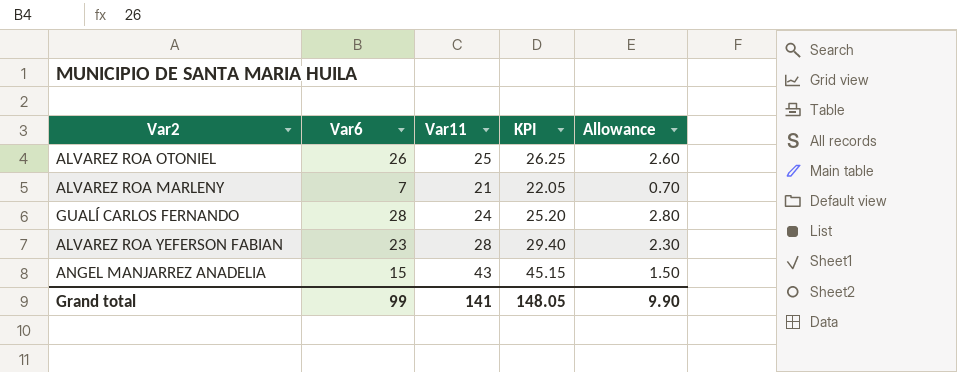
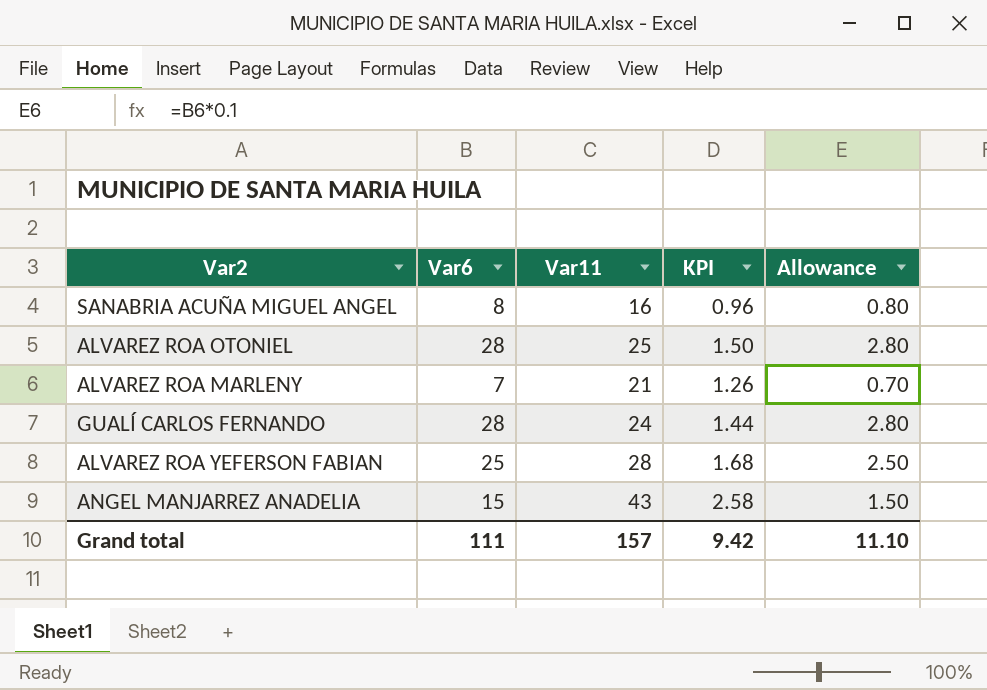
column KPI | formula: [Var11] * 1.05 -> [Var11] * 0.06
row SANABRIA ACUÑA MIGUEL ANGEL: none -> 8 | 16 | 0.96 | 0.80
ALVAREZ ROA OTONIEL | Var6: 26 -> 28
ALVAREZ ROA OTONIEL | Allowance: 2.60 -> 2.80
ALVAREZ ROA YEFERSON FABIAN | Var6: 23 -> 25
ALVAREZ ROA YEFERSON FABIAN | Allowance: 2.30 -> 2.50
Grand total | Var6: 99 -> 111
Grand total | Var11: 141 -> 157
Grand total | KPI: 148.05 -> 9.42
Grand total | Allowance: 9.90 -> 11.10

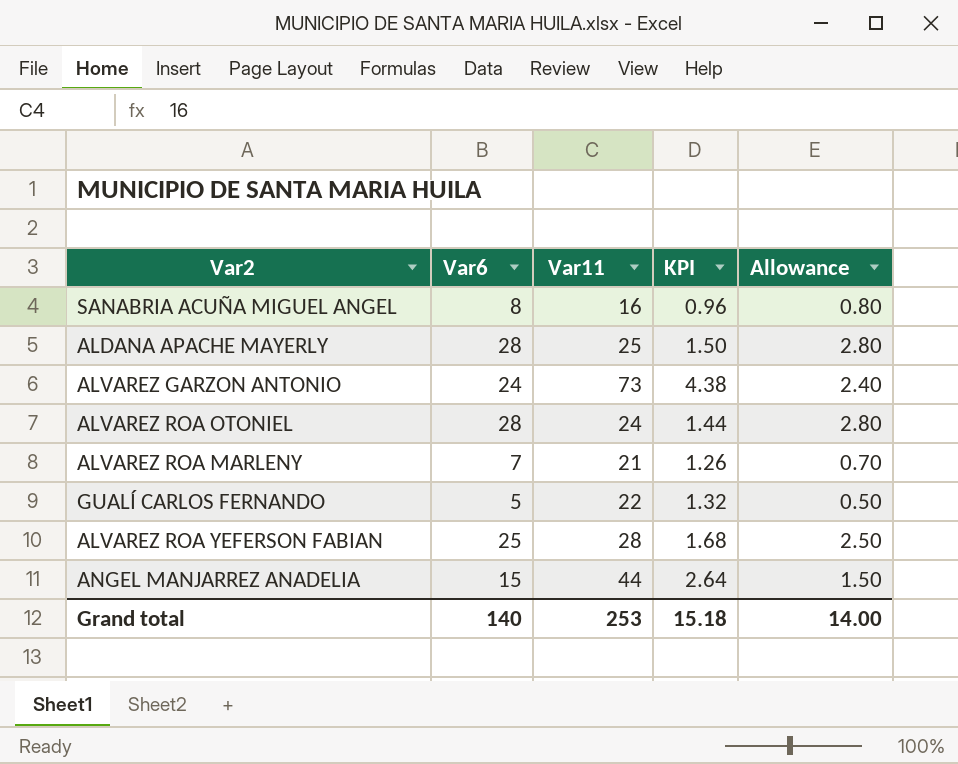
row ALDANA APACHE MAYERLY: none -> 28 | 25 | 1.50 | 2.80
row ALVAREZ GARZON ANTONIO: none -> 24 | 73 | 4.38 | 2.40
ALVAREZ ROA OTONIEL | Var11: 25 -> 24
ALVAREZ ROA OTONIEL | KPI: 1.50 -> 1.44
GUALÍ CARLOS FERNANDO | Var6: 28 -> 5
GUALÍ CARLOS FERNANDO | Var11: 24 -> 22
GUALÍ CARLOS FERNANDO | KPI: 1.44 -> 1.32
GUALÍ CARLOS FERNANDO | Allowance: 2.80 -> 0.50
ANGEL MANJARREZ ANADELIA | Var11: 43 -> 44
ANGEL MANJARREZ ANADELIA | KPI: 2.58 -> 2.64
Grand total | Var6: 111 -> 140
Grand total | Var11: 157 -> 253
Grand total | KPI: 9.42 -> 15.18
Grand total | Allowance: 11.10 -> 14.00

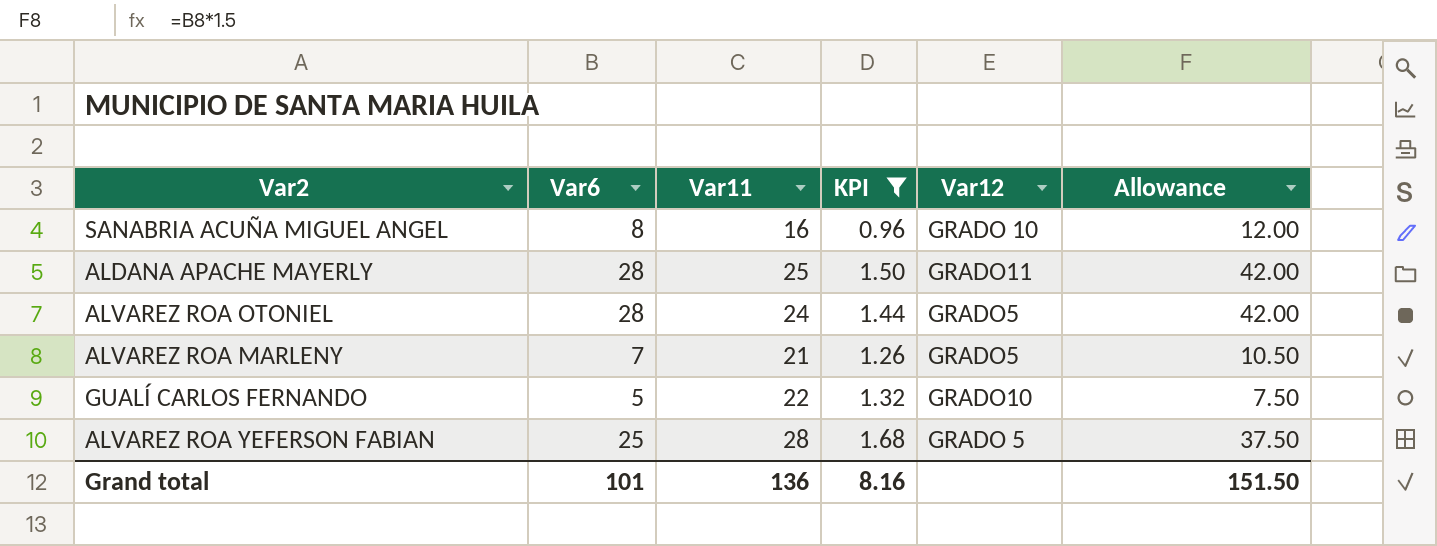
filter: none -> KPI <= 1.68
column Var12 | position: none -> 5
column Allowance | formula: [Var6] * 0.1 -> [Var6] * 1.5
Grand total | Var6: 140 -> 101
Grand total | Var11: 253 -> 136
Grand total | KPI: 15.18 -> 8.16
Grand total | Allowance: 14.00 -> 151.50

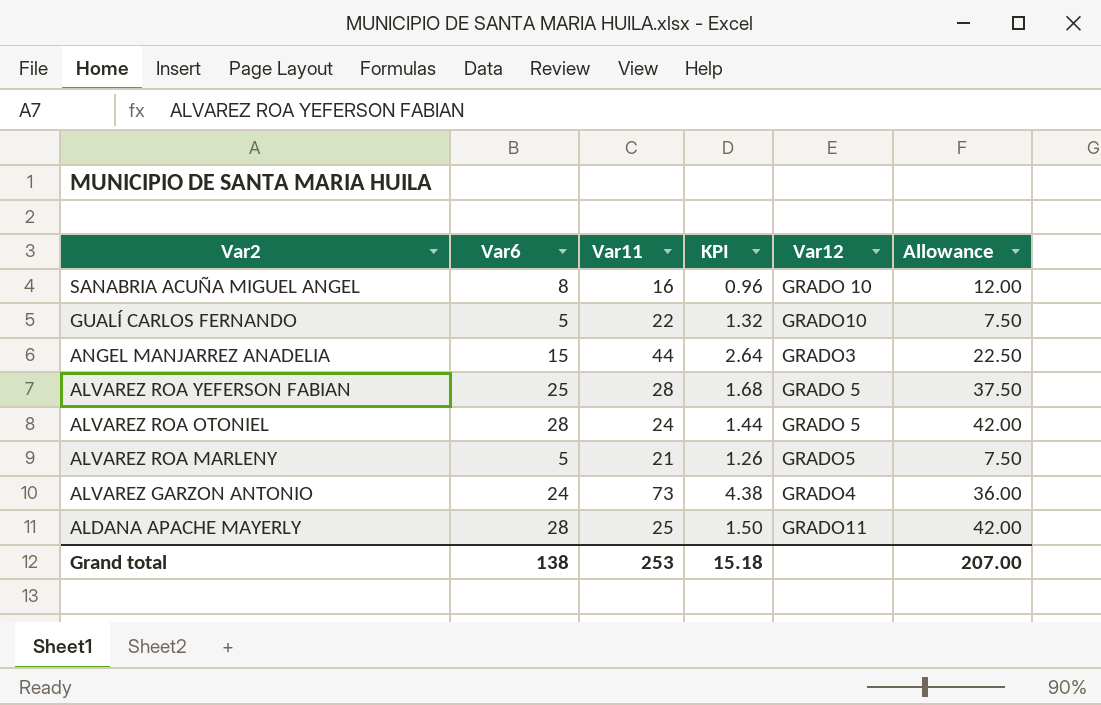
filter: KPI <= 1.68 -> none
row order: none -> Var2 descending
ALVAREZ ROA OTONIEL | Var12: GRADO5 -> GRADO 5
ALVAREZ ROA MARLENY | Var6: 7 -> 5
ALVAREZ ROA MARLENY | Allowance: 10.50 -> 7.50
Grand total | Var6: 101 -> 138
Grand total | Var11: 136 -> 253
Grand total | KPI: 8.16 -> 15.18
Grand total | Allowance: 151.50 -> 207.00

